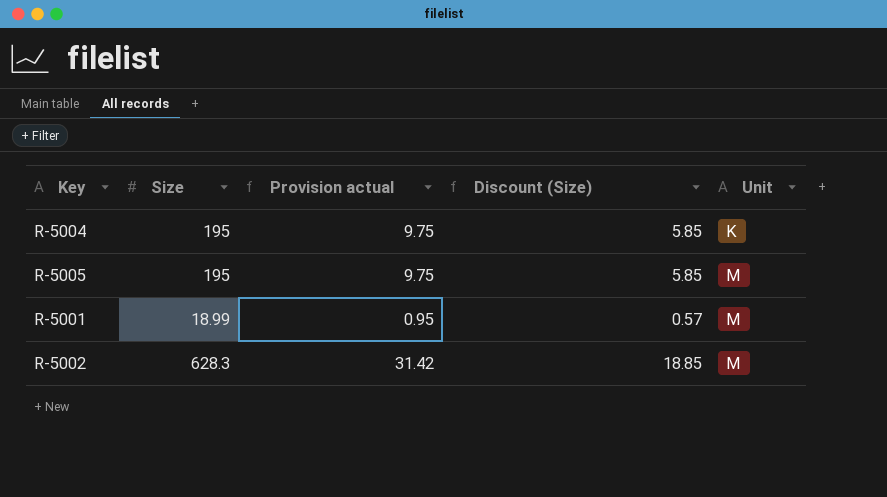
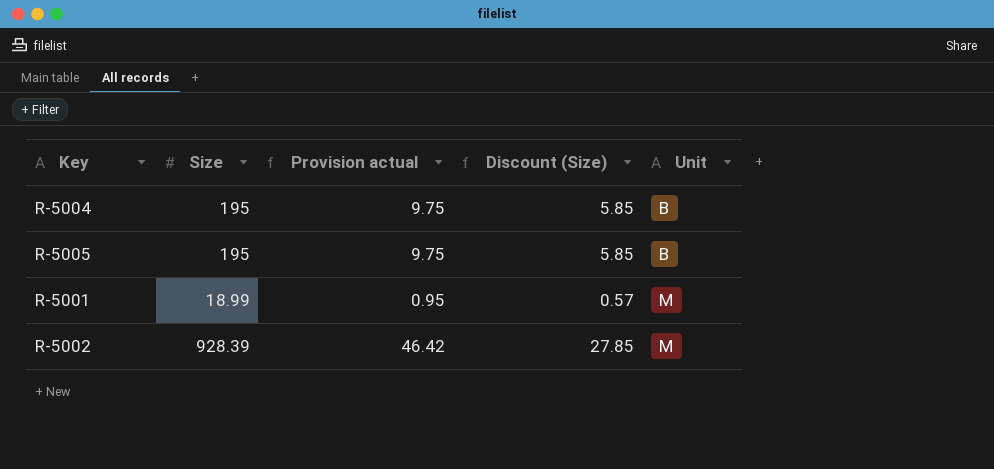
R-5004 | Unit: K -> B
R-5005 | Unit: M -> B
R-5002 | Size: 628.3 -> 928.39
R-5002 | Provision actual: 31.42 -> 46.42
R-5002 | Discount (Size): 18.85 -> 27.85

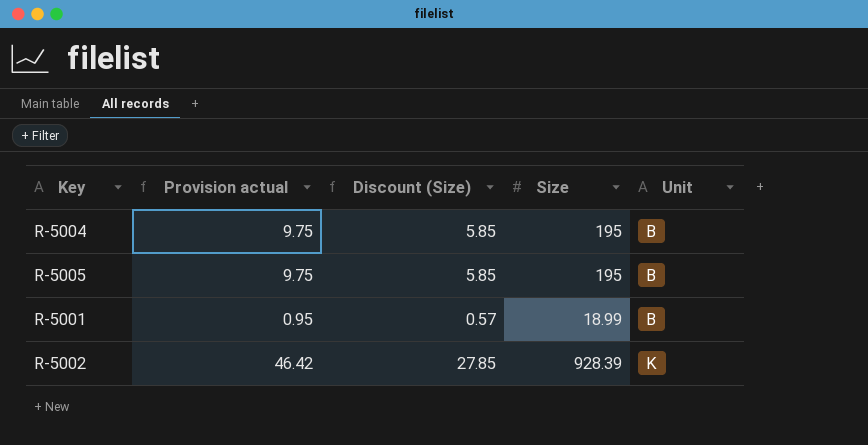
column Size | position: 2 -> 4
R-5001 | Unit: M -> B
R-5002 | Unit: M -> K

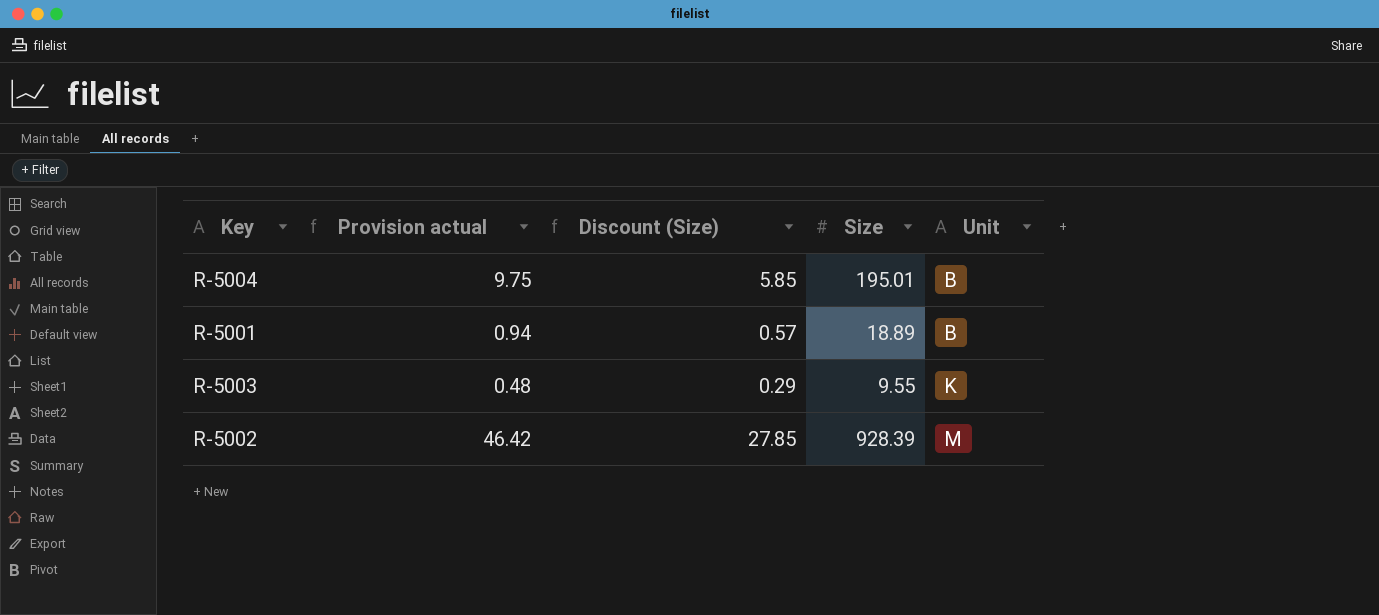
row R-5005: 9.75 | 5.85 | 195 | B -> none
R-5004 | Size: 195 -> 195.01
R-5001 | Provision actual: 0.95 -> 0.94
R-5001 | Size: 18.99 -> 18.89
row R-5003: none -> 0.48 | 0.29 | 9.55 | K
R-5002 | Unit: K -> M

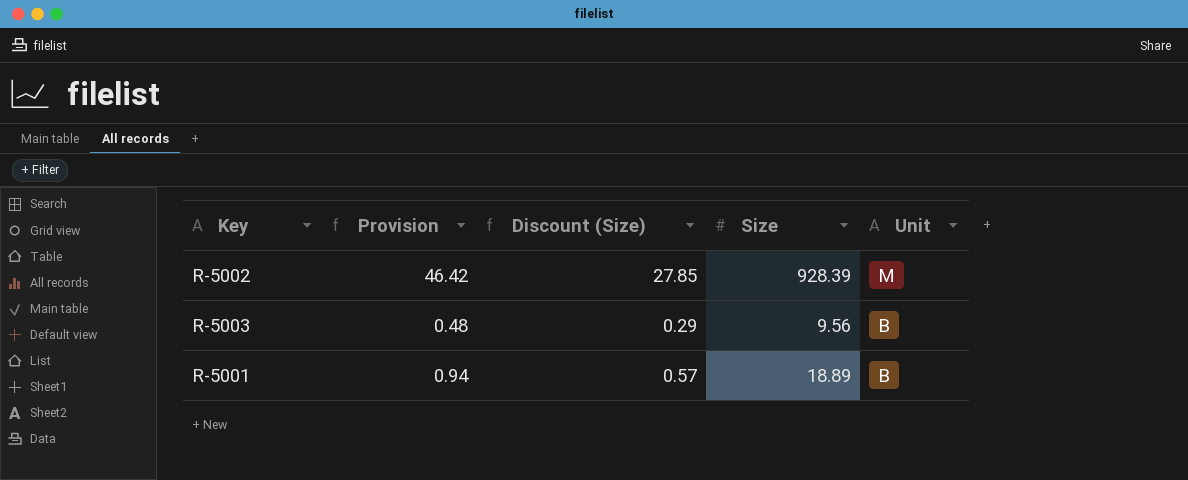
row order: Unit ascending -> Unit descending
column name: Provision actual -> Provision
row R-5004: 9.75 | 5.85 | 195.01 | B -> none
R-5003 | Size: 9.55 -> 9.56
R-5003 | Unit: K -> B

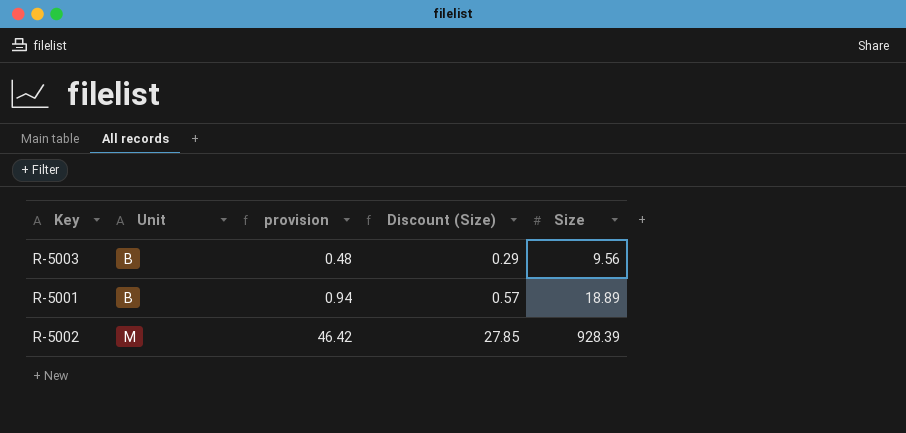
row order: Unit descending -> Unit ascending
column Unit | position: 5 -> 2
column name: Provision -> provision

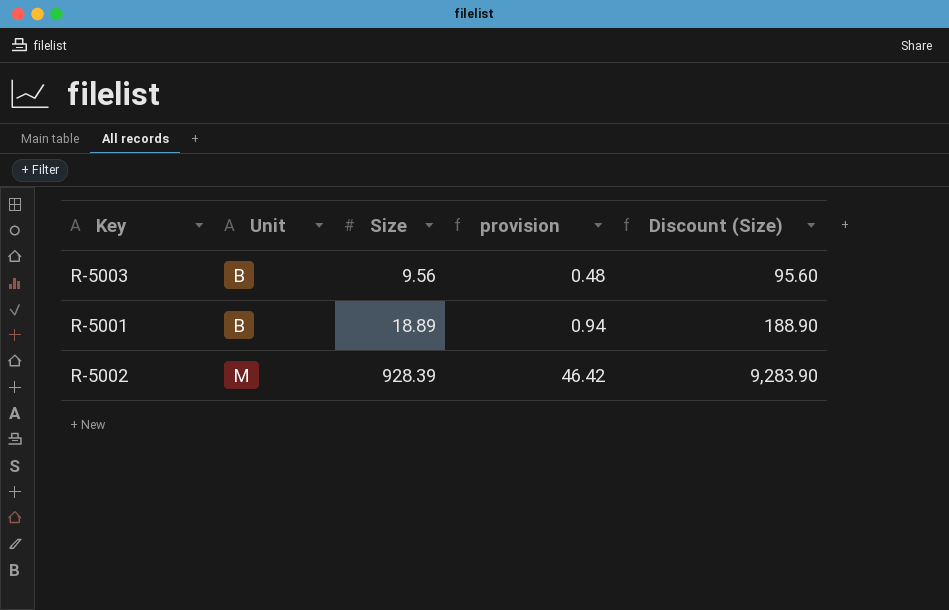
column Size | position: 5 -> 3
column Discount (Size) | formula: [Size] * 0.03 -> [Size] * 10

